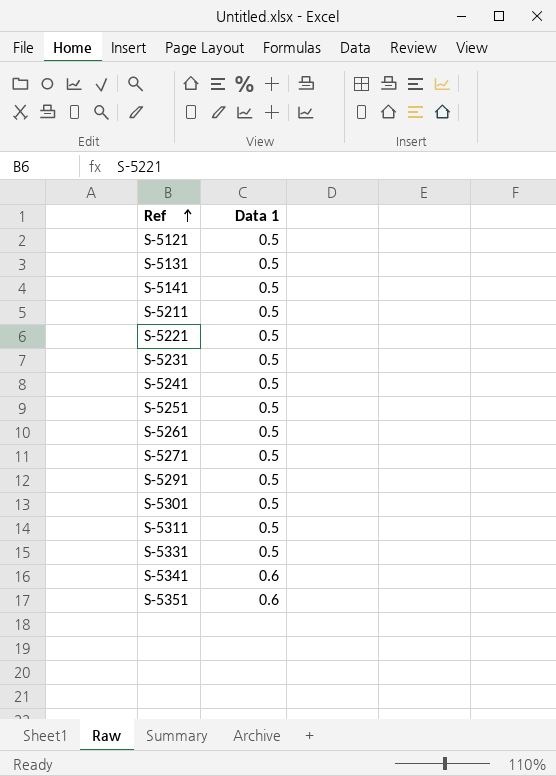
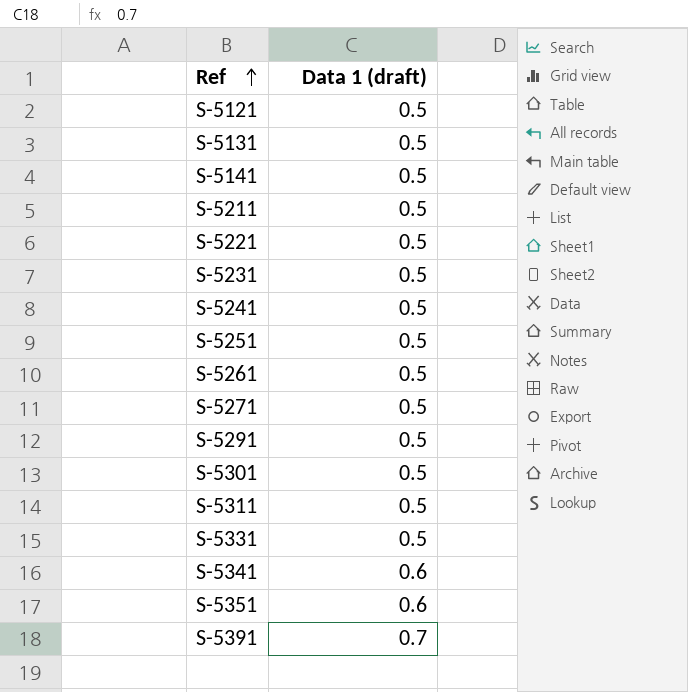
column name: Data 1 -> Data 1 (draft)
row S-5391: none -> 0.7

